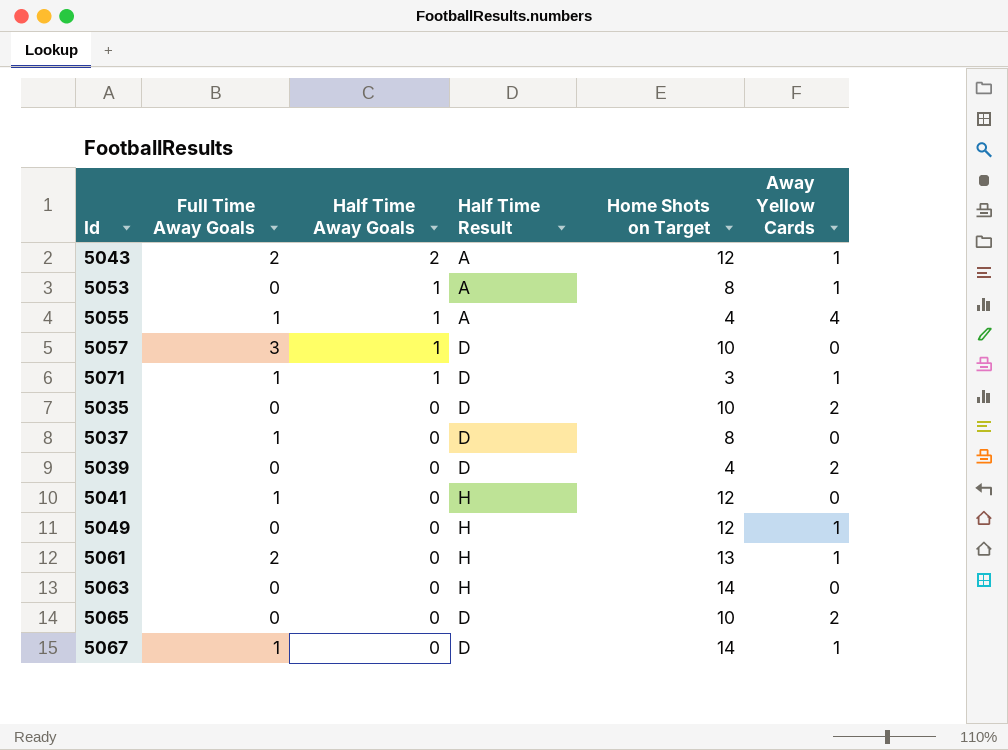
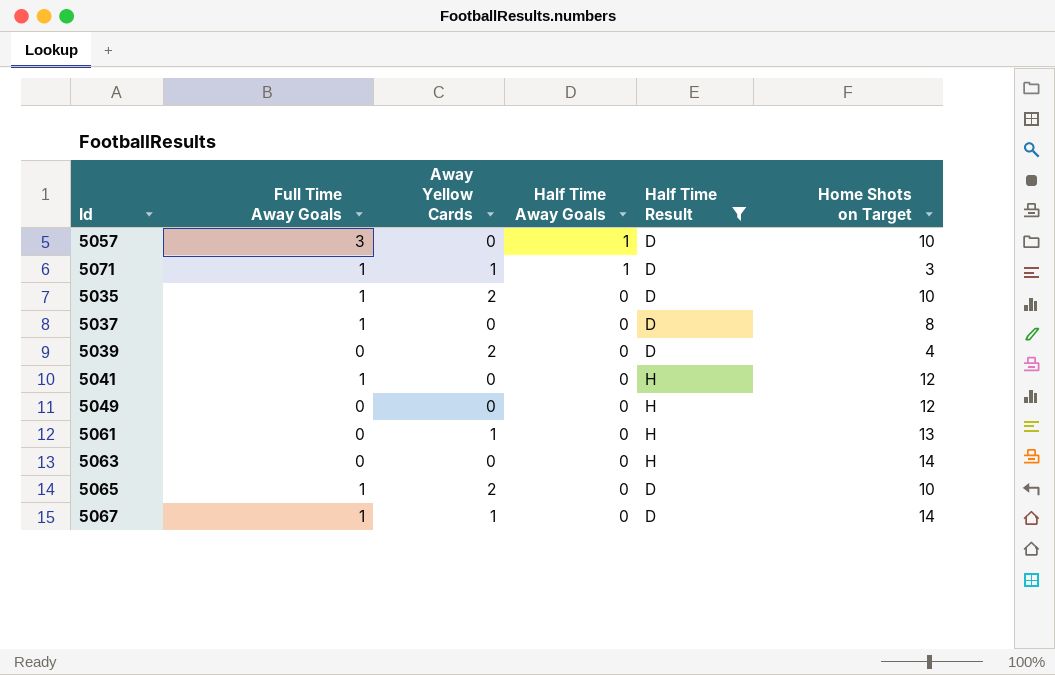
filter: none -> Half Time Result != A
column Away Yellow Cards | position: 6 -> 3
5035 | Full Time Away Goals: 0 -> 1
5049 | Away Yellow Cards: 1 -> 0
5061 | Full Time Away Goals: 2 -> 0
5065 | Full Time Away Goals: 0 -> 1

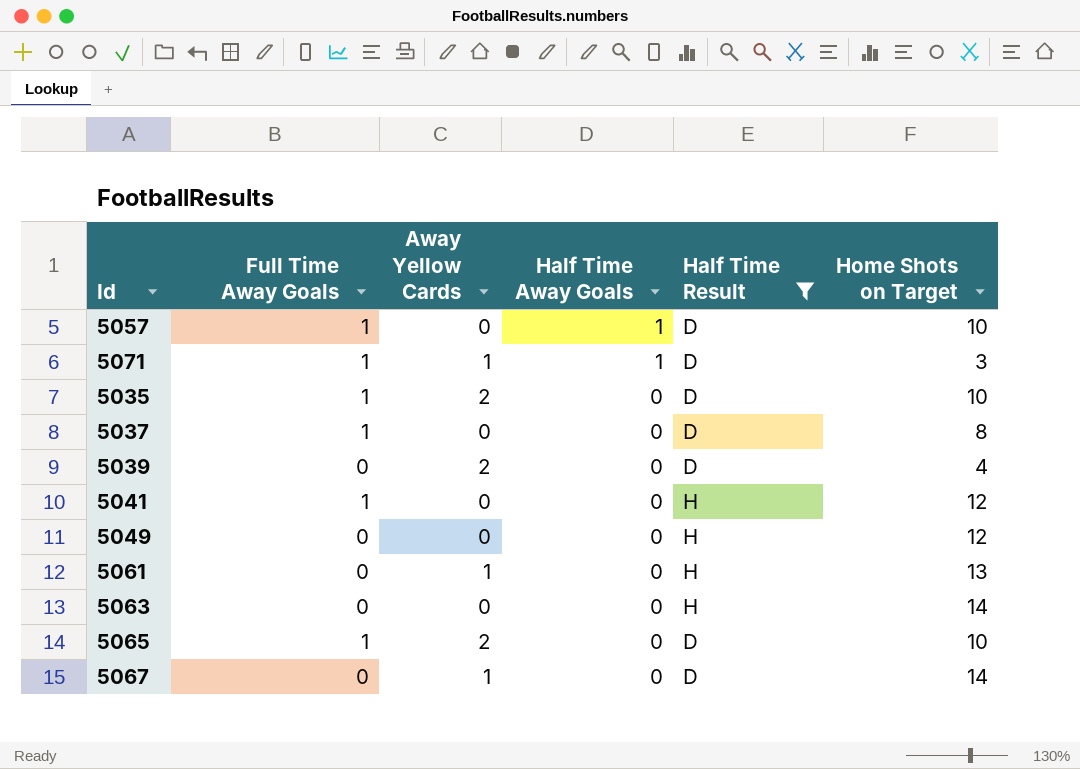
5057 | Full Time Away Goals: 3 -> 1
5067 | Full Time Away Goals: 1 -> 0

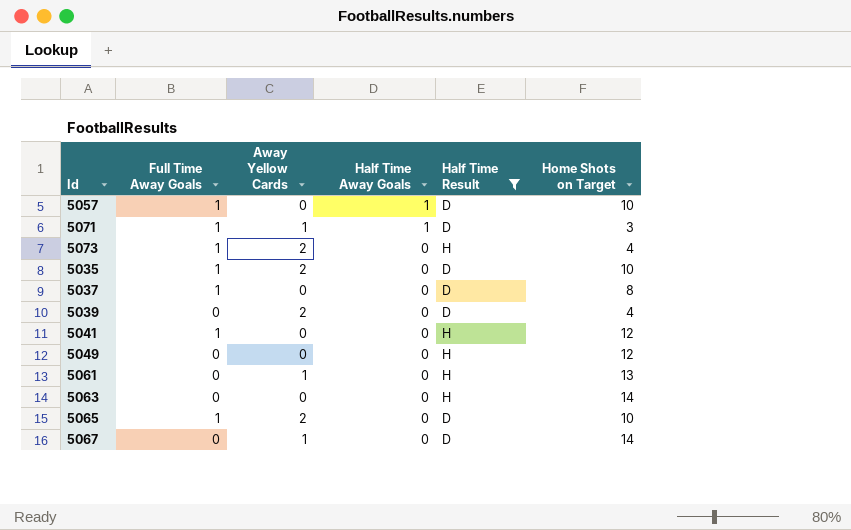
row 5073: none -> 1 | 2 | 0 | H | 4

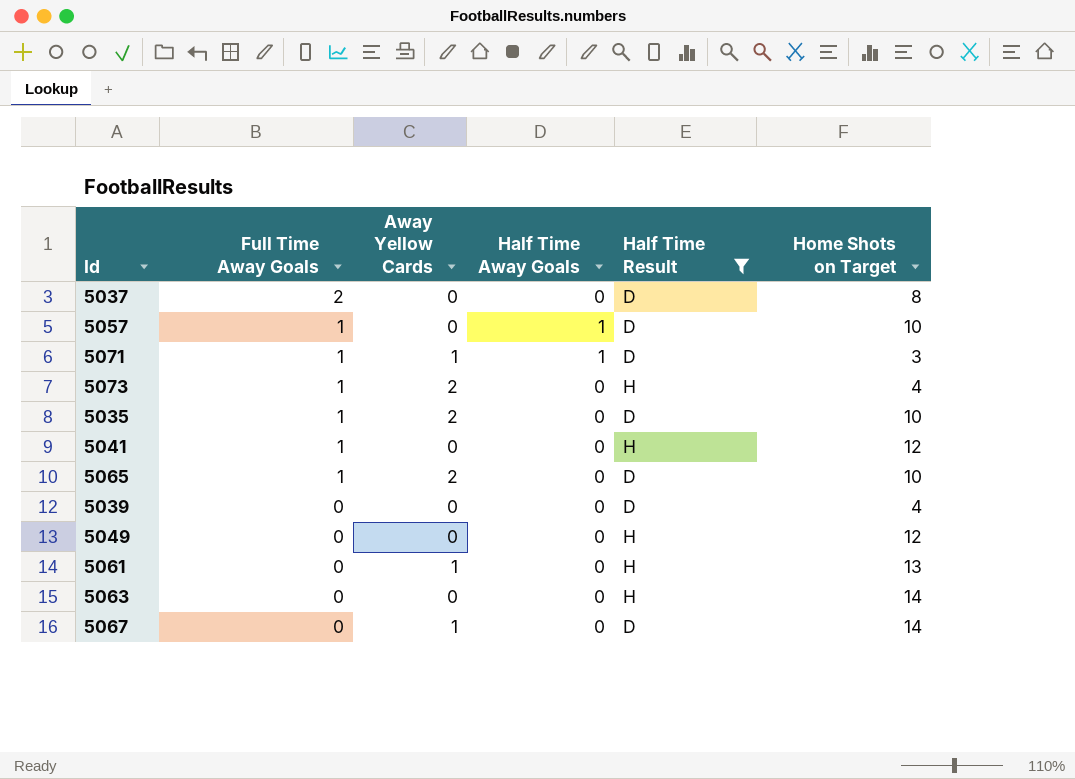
row order: Half Time Away Goals descending -> Full Time Away Goals descending
5037 | Full Time Away Goals: 1 -> 2
5039 | Away Yellow Cards: 2 -> 0

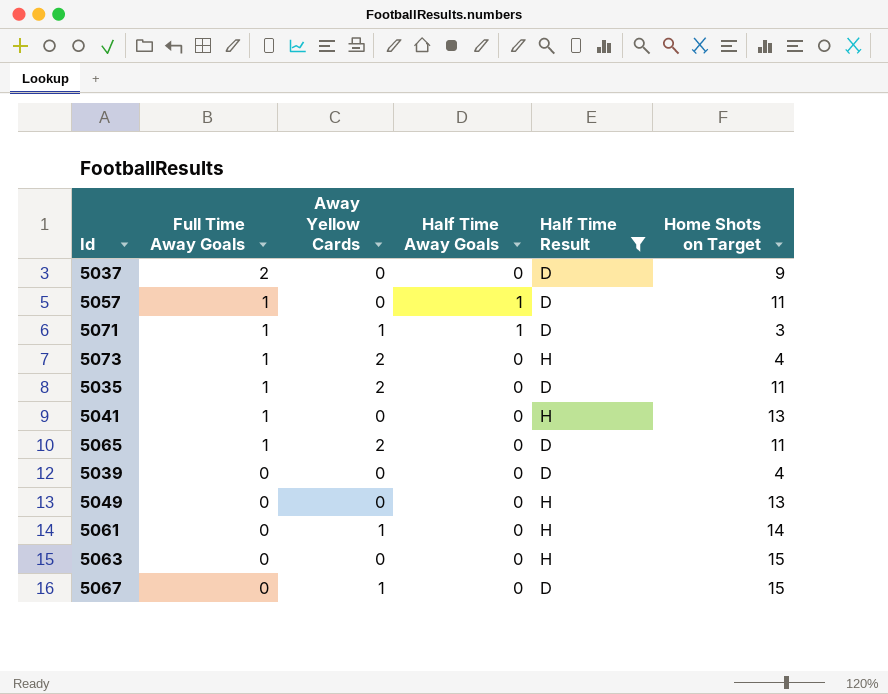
5037 | Home Shots on Target: 8 -> 9
5057 | Home Shots on Target: 10 -> 11
5035 | Home Shots on Target: 10 -> 11
5041 | Home Shots on Target: 12 -> 13
5065 | Home Shots on Target: 10 -> 11
5049 | Home Shots on Target: 12 -> 13
5061 | Home Shots on Target: 13 -> 14
5063 | Home Shots on Target: 14 -> 15
5067 | Home Shots on Target: 14 -> 15

